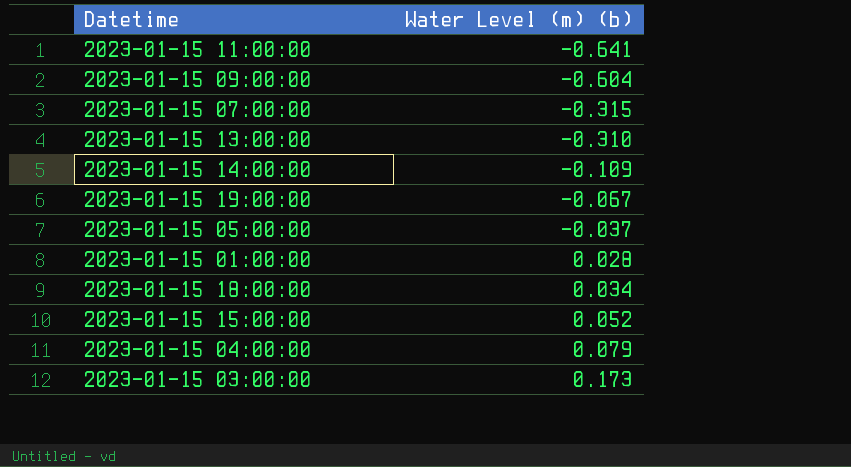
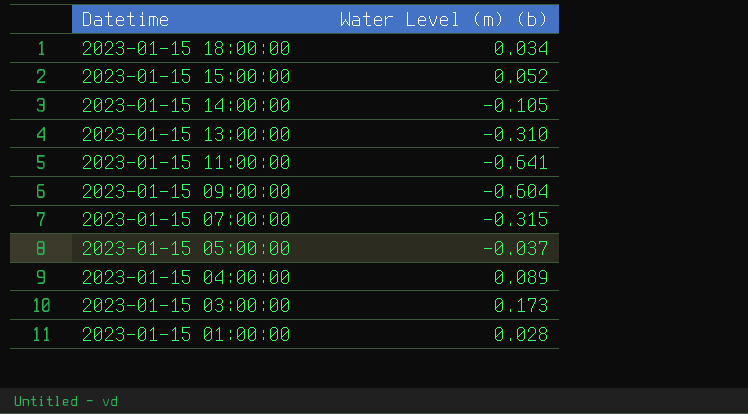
row order: Water Level (m) (b) ascending -> Datetime descending
row 2023-01-15 19:00:00: -0.067 -> none
2023-01-15 14:00:00 | Water Level (m) (b): -0.109 -> -0.105
2023-01-15 04:00:00 | Water Level (m) (b): 0.079 -> 0.089

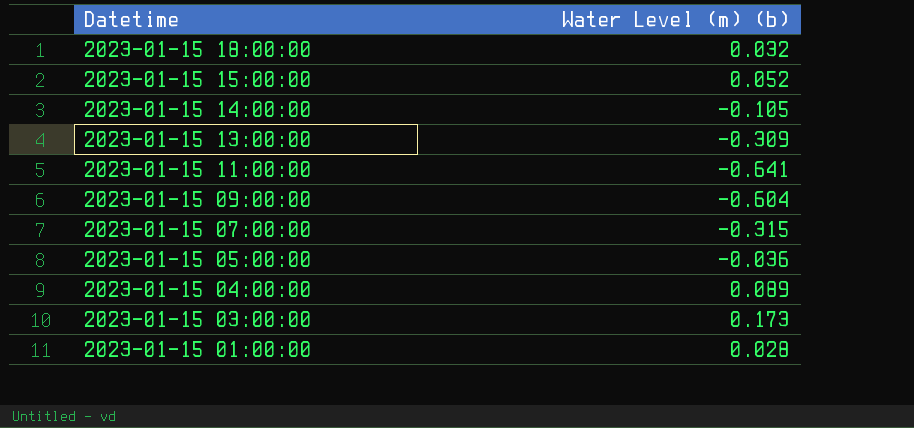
2023-01-15 18:00:00 | Water Level (m) (b): 0.034 -> 0.032
2023-01-15 13:00:00 | Water Level (m) (b): -0.310 -> -0.309
2023-01-15 05:00:00 | Water Level (m) (b): -0.037 -> -0.036

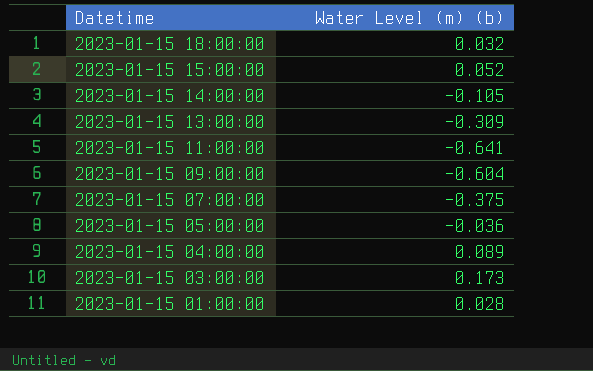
2023-01-15 07:00:00 | Water Level (m) (b): -0.315 -> -0.375

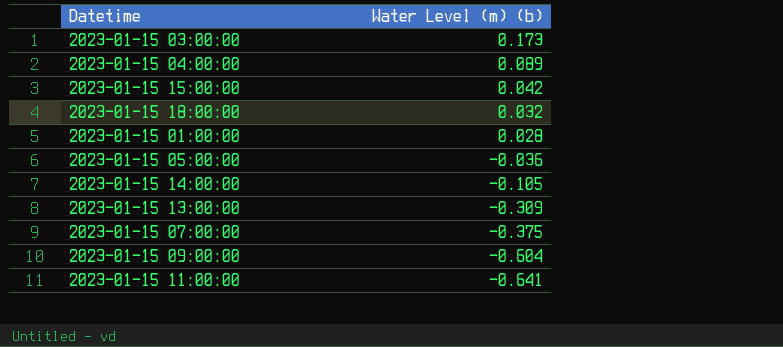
row order: Datetime descending -> Water Level (m) (b) descending
2023-01-15 15:00:00 | Water Level (m) (b): 0.052 -> 0.042

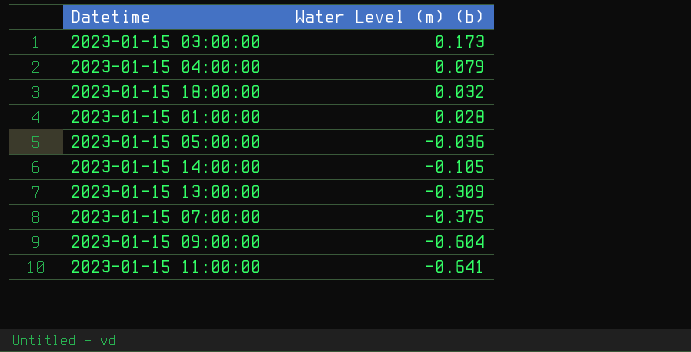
row 2023-01-15 15:00:00: 0.042 -> none
2023-01-15 04:00:00 | Water Level (m) (b): 0.089 -> 0.079

